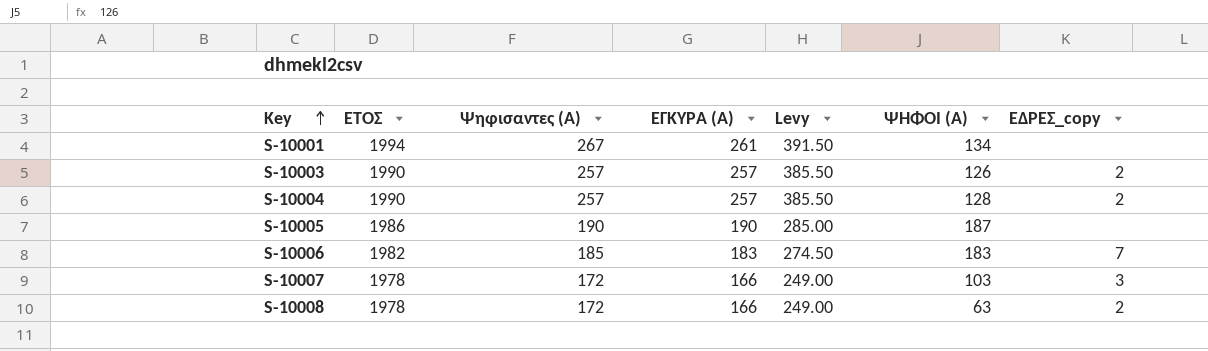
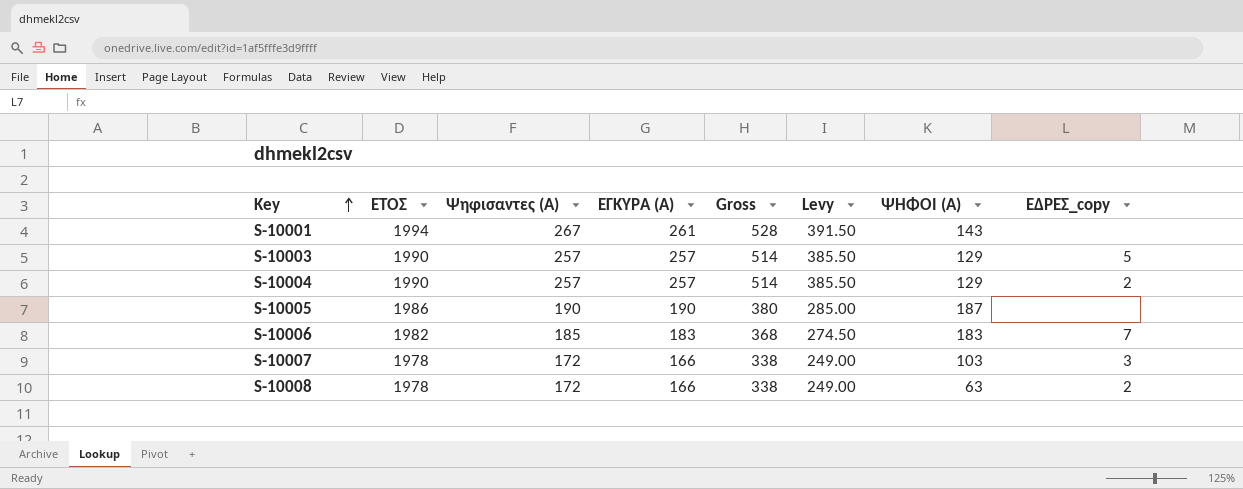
column Gross | formula: none -> [Ψηφισαντες (Α)] + [ΕΓΚΥΡΑ (Α)]
S-10001 | ΨΗΦΟΙ (Α): 134 -> 143
S-10003 | ΨΗΦΟΙ (Α): 126 -> 129
S-10003 | ΕΔΡΕΣ_copy: 2 -> 5
S-10004 | ΨΗΦΟΙ (Α): 128 -> 129

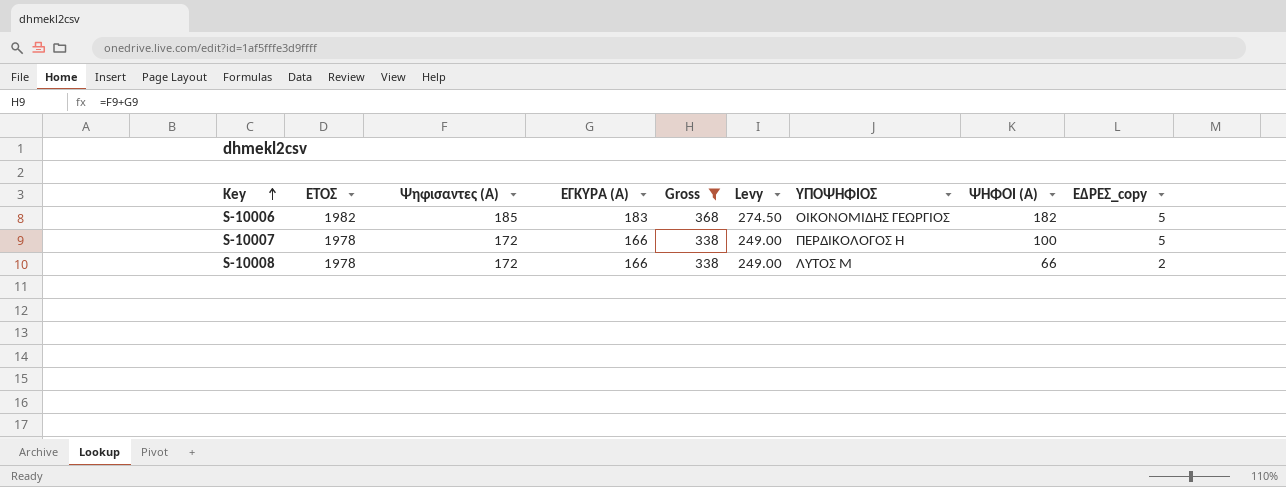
filter: none -> Gross <= 368
column ΥΠΟΨΗΦΙΟΣ | position: none -> 7
S-10006 | ΨΗΦΟΙ (Α): 183 -> 182
S-10006 | ΕΔΡΕΣ_copy: 7 -> 5
S-10007 | ΨΗΦΟΙ (Α): 103 -> 100
S-10007 | ΕΔΡΕΣ_copy: 3 -> 5
S-10008 | ΨΗΦΟΙ (Α): 63 -> 66

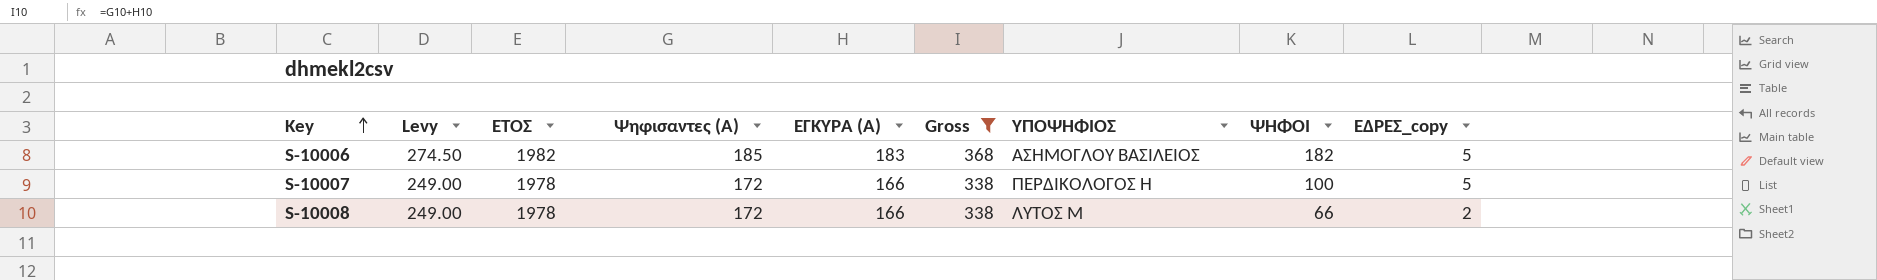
column Levy | position: 6 -> 2
column name: ΨΗΦΟΙ (Α) -> ΨΗΦΟΙ
S-10006 | ΥΠΟΨΗΦΙΟΣ: ΟΙΚΟΝΟΜΙΔΗΣ ΓΕΩΡΓΙΟΣ -> ΑΣΗΜΟΓΛΟΥ ΒΑΣΙΛΕΙΟΣ

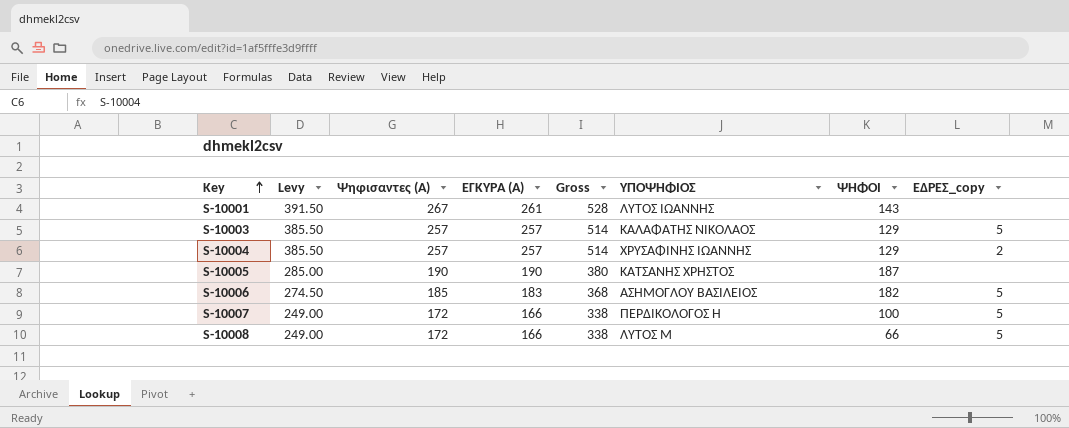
filter: Gross <= 368 -> none
column ΕΤΟΣ | position: 3 -> none
S-10008 | ΕΔΡΕΣ_copy: 2 -> 5

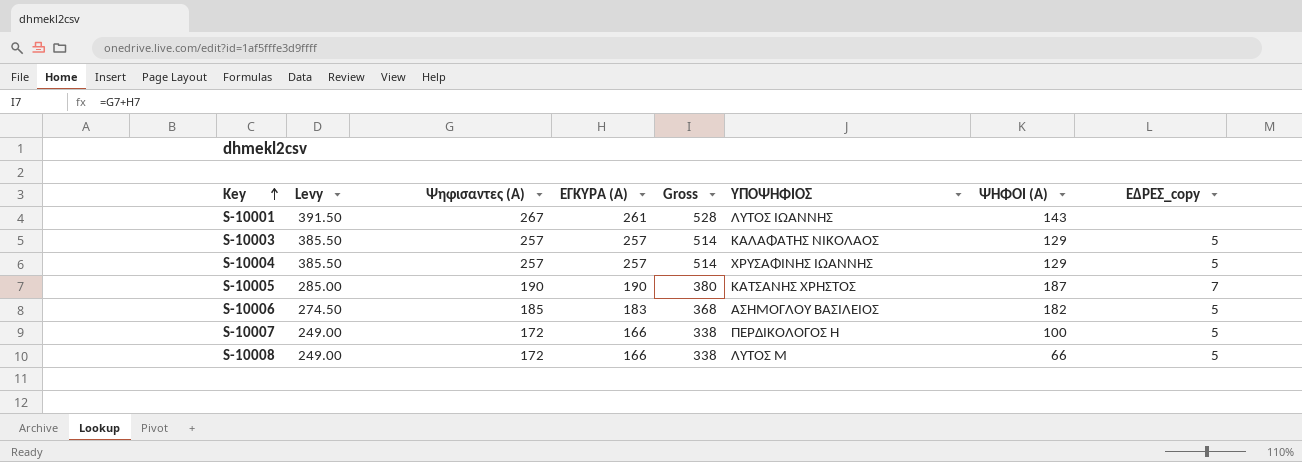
column name: ΨΗΦΟΙ -> ΨΗΦΟΙ (Α)
S-10004 | ΕΔΡΕΣ_copy: 2 -> 5
S-10005 | ΕΔΡΕΣ_copy: none -> 7

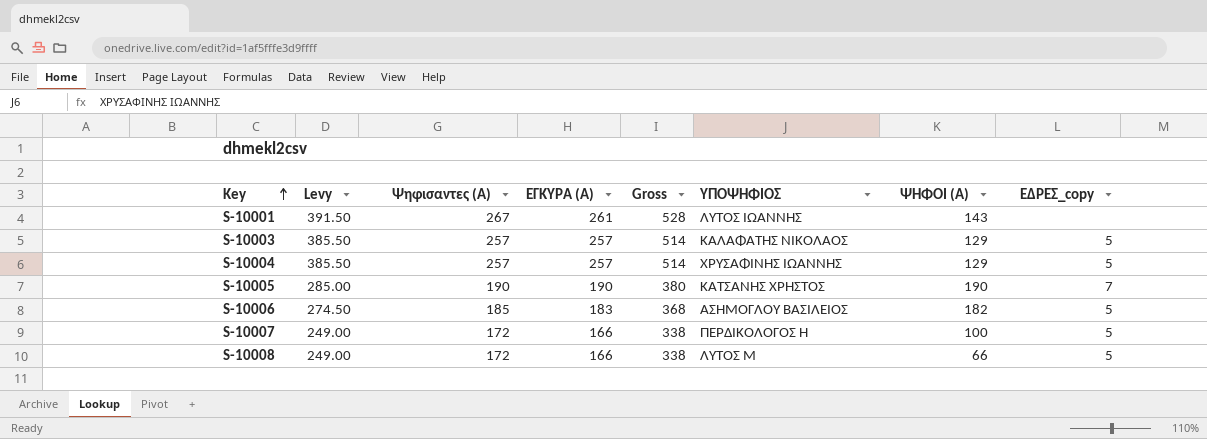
S-10005 | ΨΗΦΟΙ (Α): 187 -> 190

